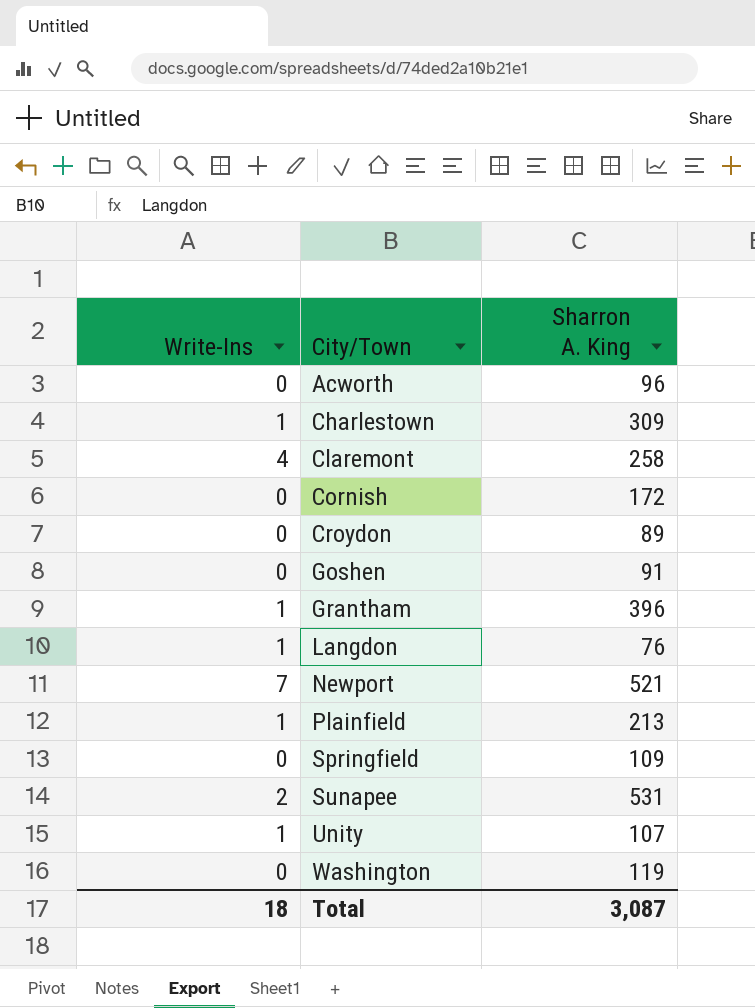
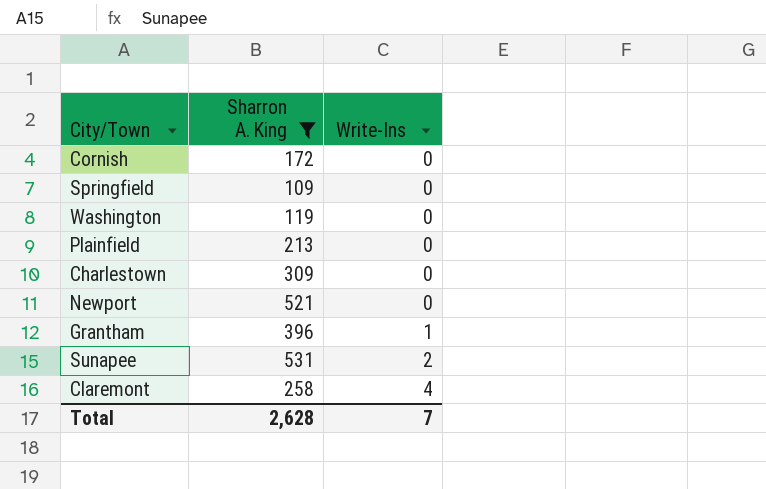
filter: none -> Sharron A. King >= 109
row order: City/Town ascending -> Write-Ins ascending
column Write-Ins | position: 1 -> 3
Plainfield | Write-Ins: 1 -> 0
Charlestown | Write-Ins: 1 -> 0
Newport | Write-Ins: 7 -> 0
Total | Sharron A. King: 3,087 -> 2,628
Total | Write-Ins: 18 -> 7

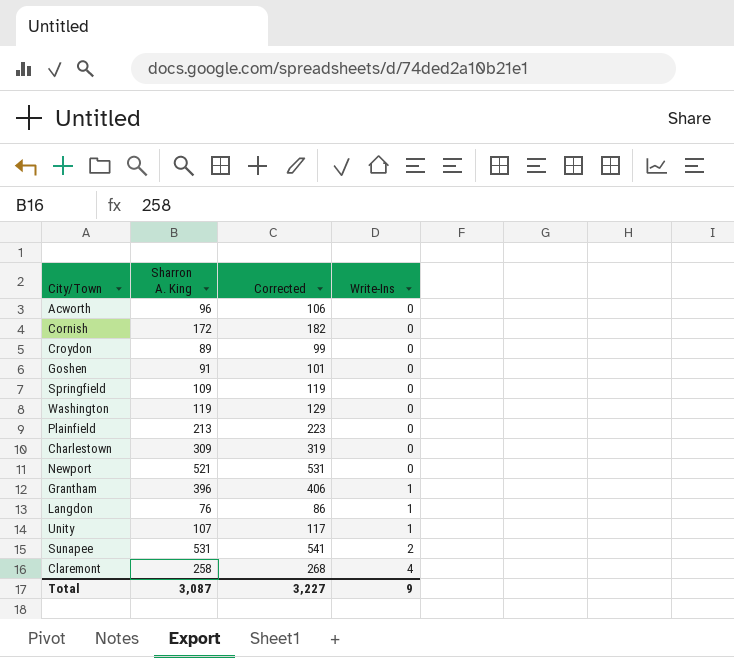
filter: Sharron A. King >= 109 -> none
column Corrected | formula: none -> [Sharron A. King] + 10
Total | Sharron A. King: 2,628 -> 3,087
Total | Write-Ins: 7 -> 9

